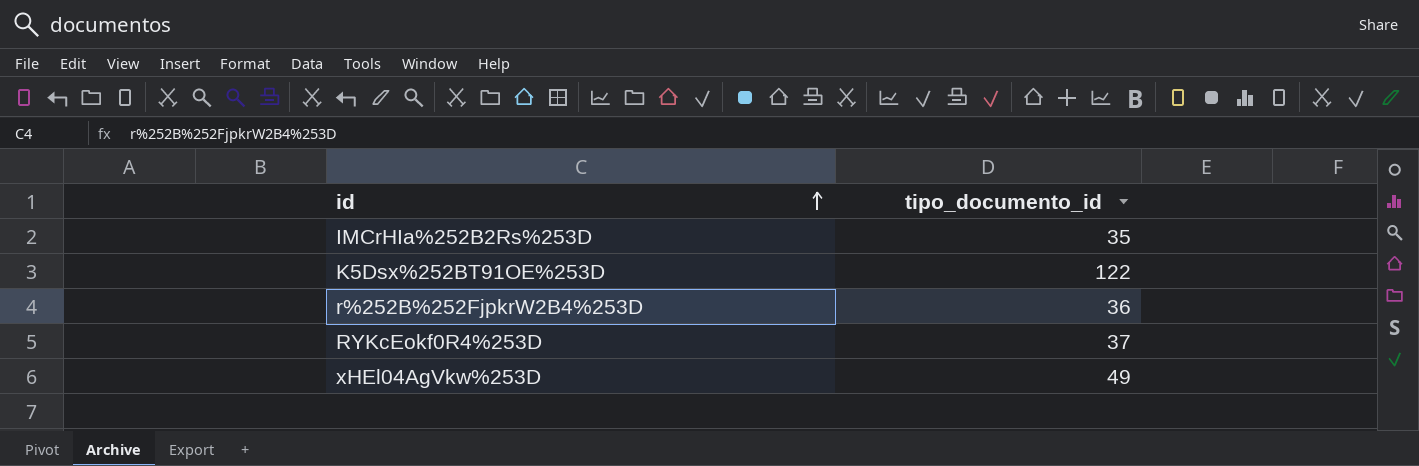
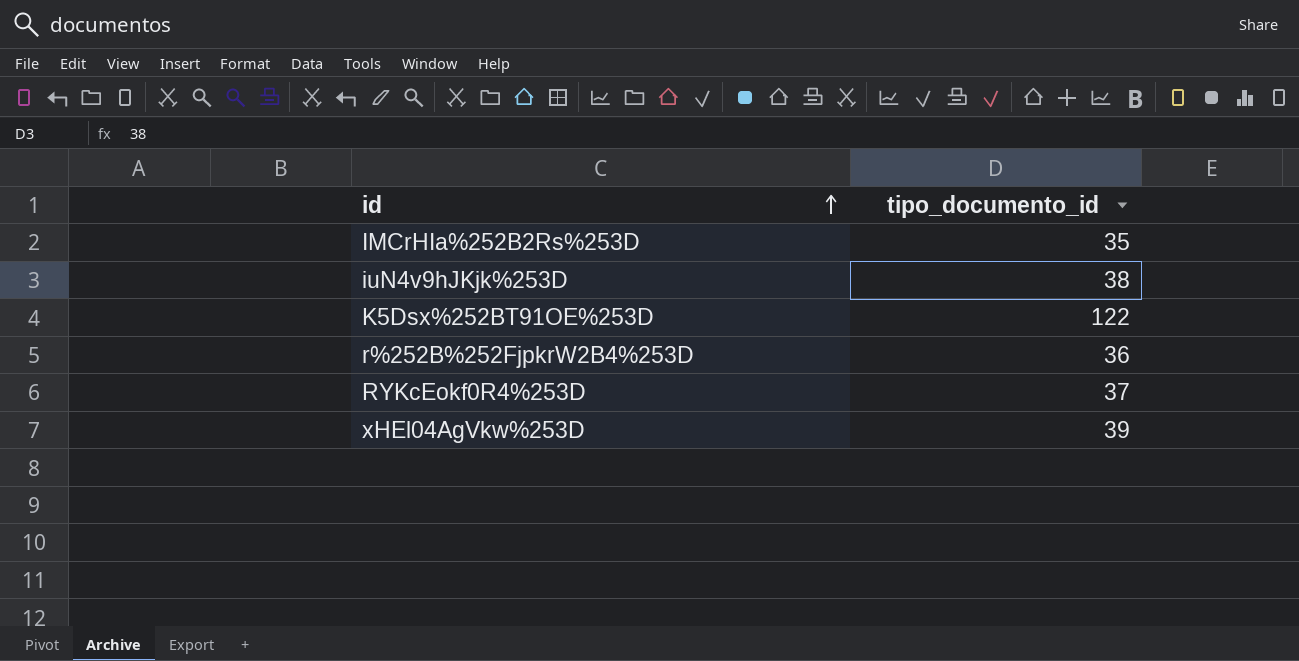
row iuN4v9hJKjk%253D: none -> 38
xHEl04AgVkw%253D | tipo_documento_id: 49 -> 39

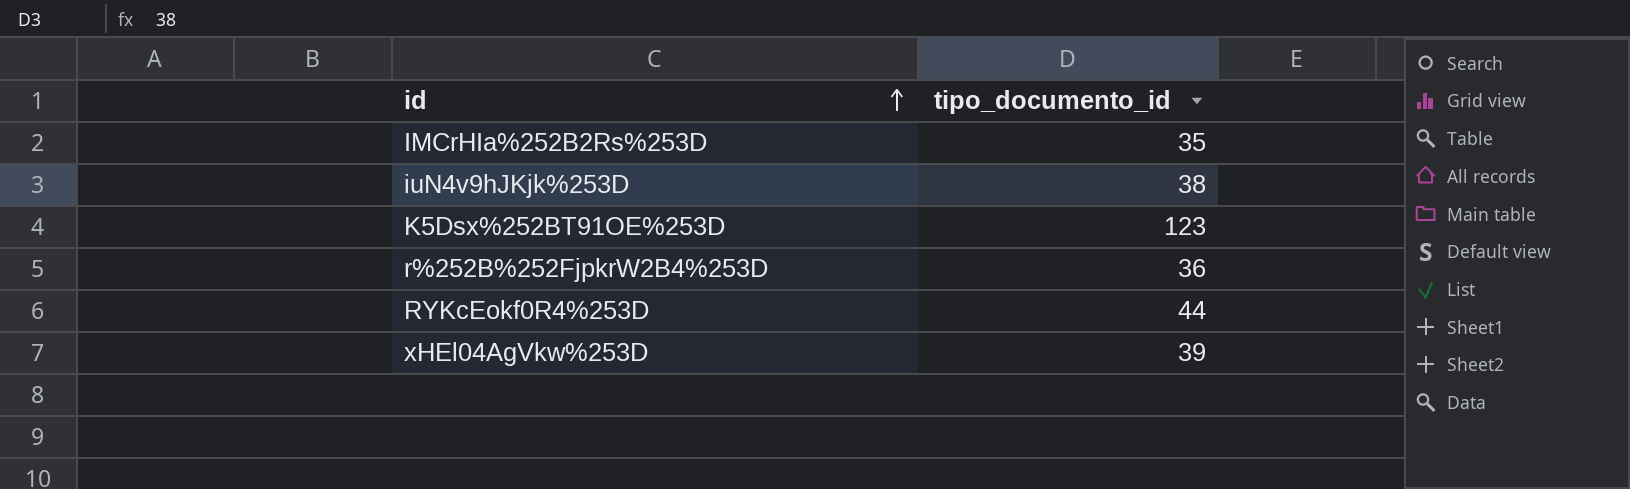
K5Dsx%252BT91OE%253D | tipo_documento_id: 122 -> 123
RYKcEokf0R4%253D | tipo_documento_id: 37 -> 44

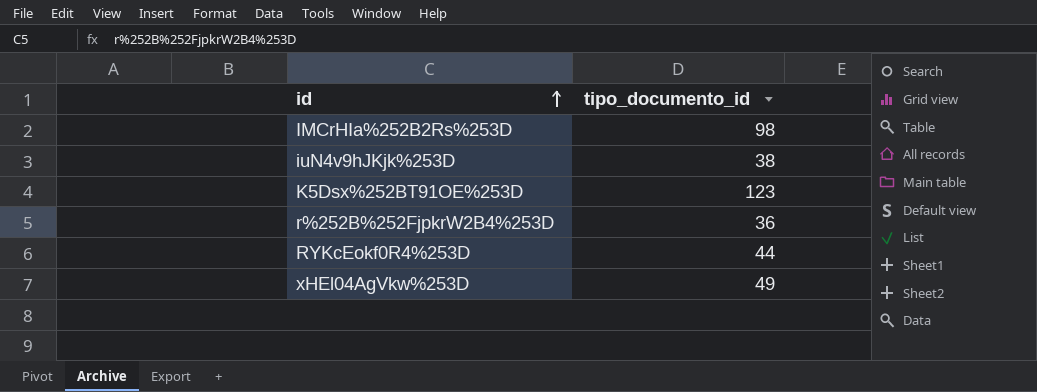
IMCrHIa%252B2Rs%253D | tipo_documento_id: 35 -> 98
xHEl04AgVkw%253D | tipo_documento_id: 39 -> 49

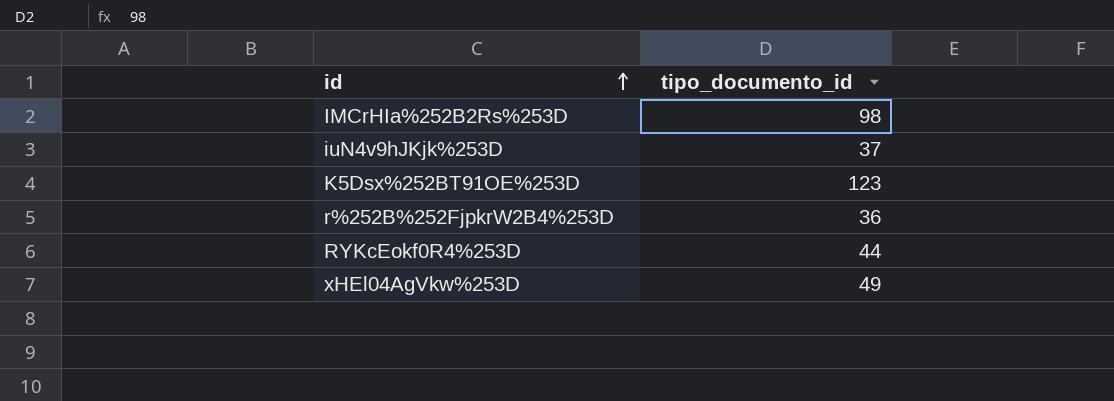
iuN4v9hJKjk%253D | tipo_documento_id: 38 -> 37

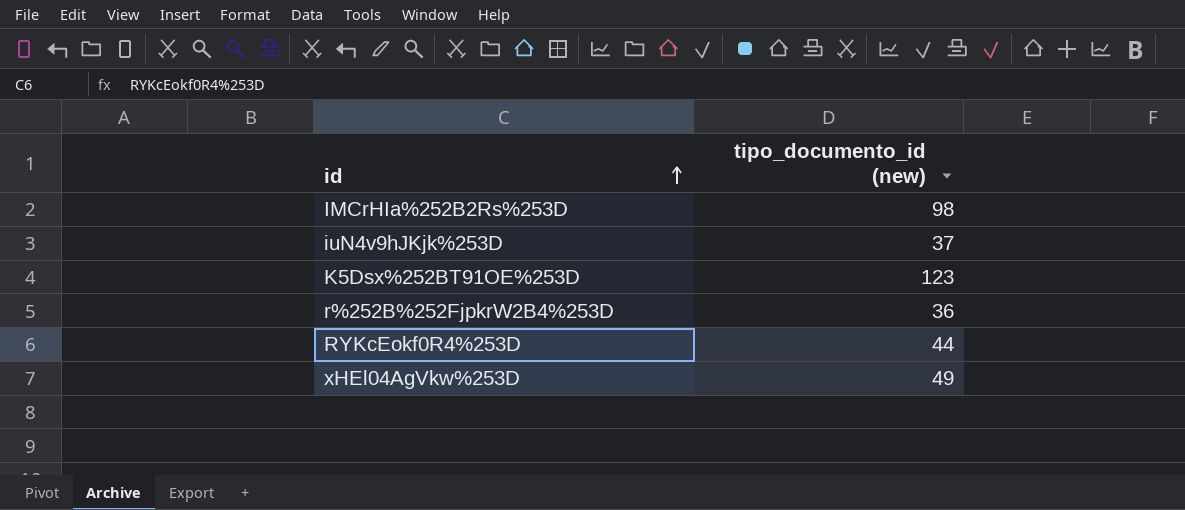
column name: tipo_documento_id -> tipo_documento_id (new)

